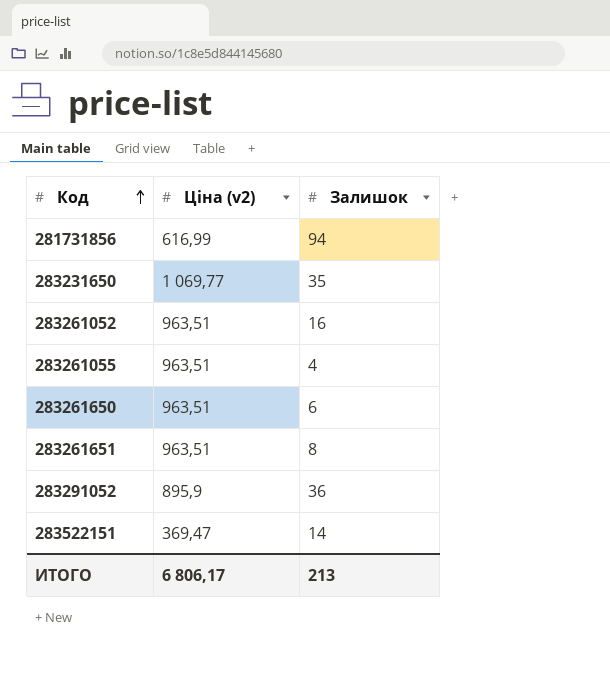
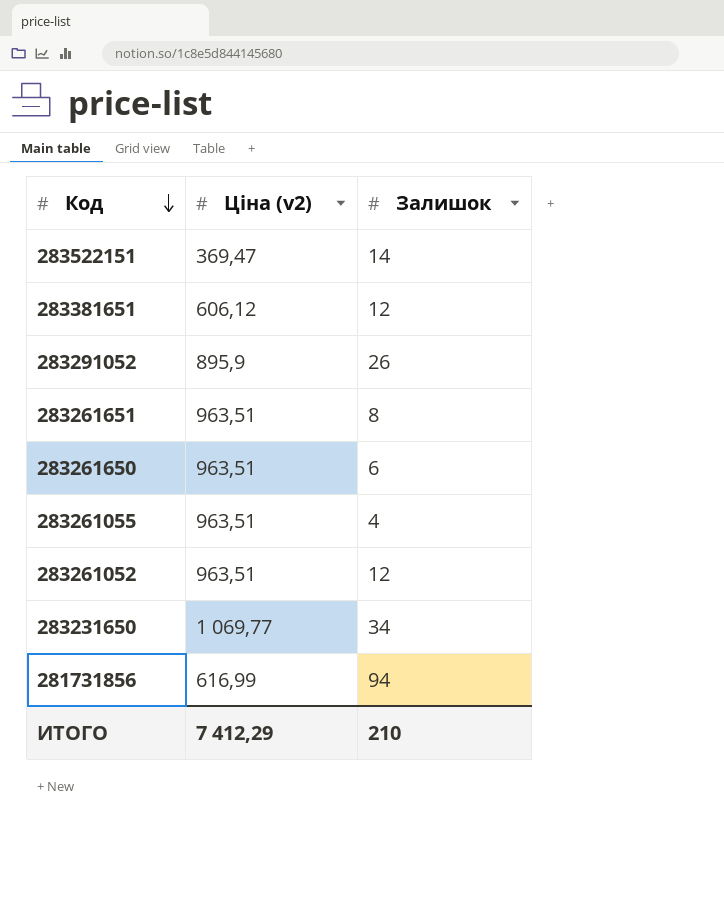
row order: Код ascending -> Код descending
row 283381651: none -> 606,12 | 12
283291052 | Залишок: 36 -> 26
283261052 | Залишок: 16 -> 12
283231650 | Залишок: 35 -> 34
ИТОГО | Ціна (v2): 6 806,17 -> 7 412,29
ИТОГО | Залишок: 213 -> 210

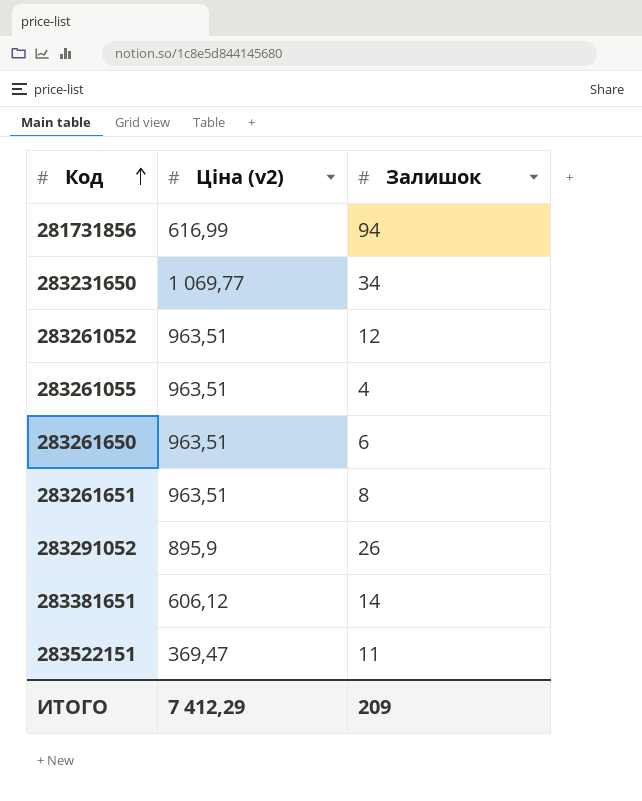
row order: Код descending -> Код ascending
283381651 | Залишок: 12 -> 14
283522151 | Залишок: 14 -> 11
ИТОГО | Залишок: 210 -> 209

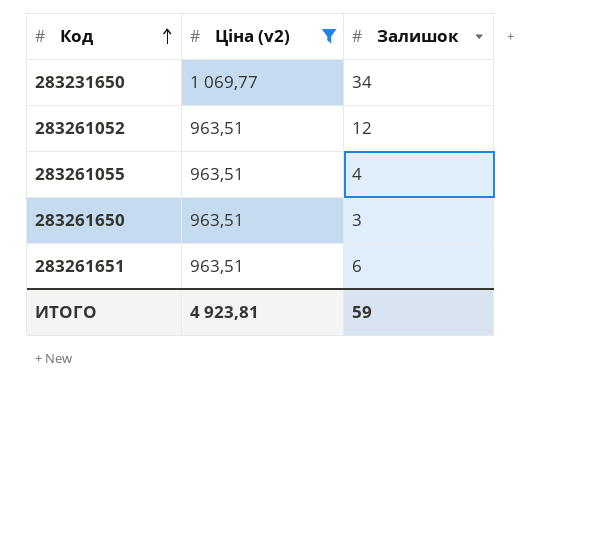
filter: none -> Ціна (v2) >= 963,51
283261650 | Залишок: 6 -> 3
283261651 | Залишок: 8 -> 6
ИТОГО | Ціна (v2): 7 412,29 -> 4 923,81
ИТОГО | Залишок: 209 -> 59

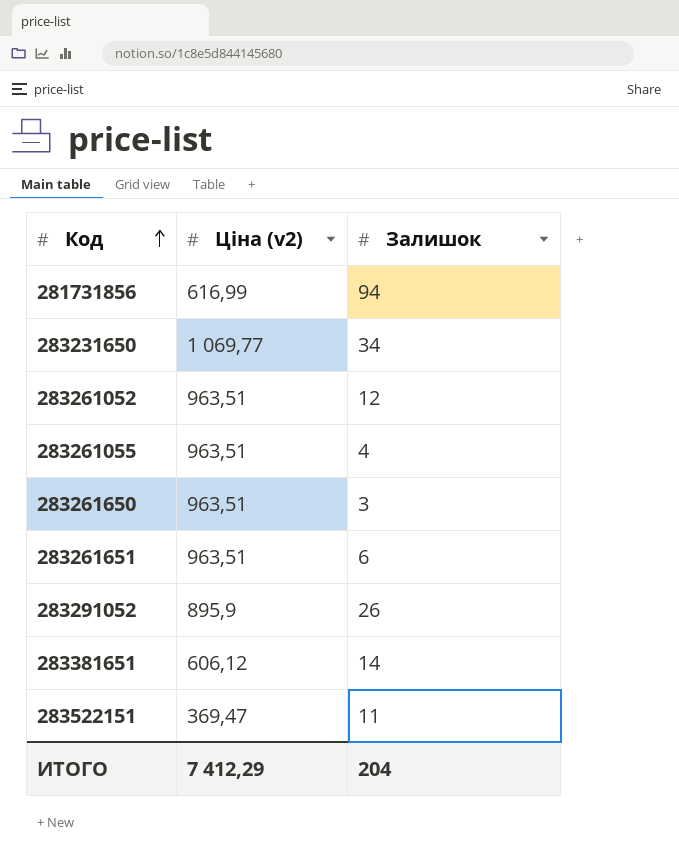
filter: Ціна (v2) >= 963,51 -> none
ИТОГО | Ціна (v2): 4 923,81 -> 7 412,29
ИТОГО | Залишок: 59 -> 204

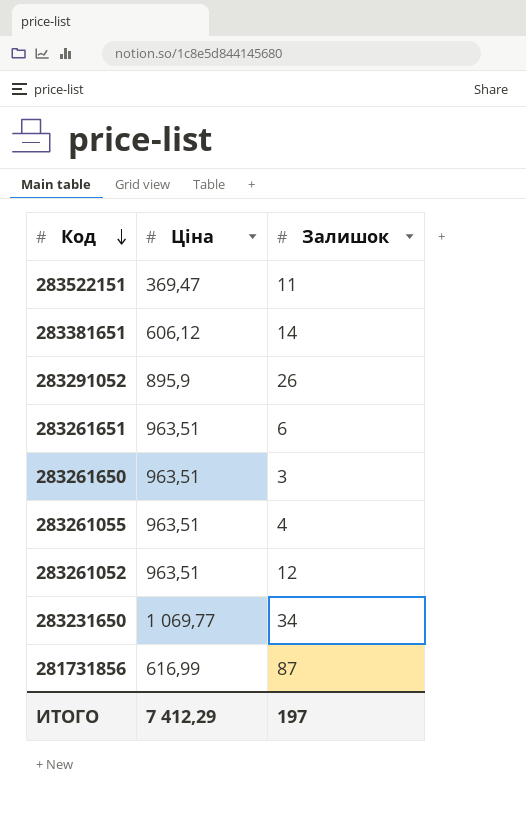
row order: Код ascending -> Код descending
column name: Ціна (v2) -> Ціна
281731856 | Залишок: 94 -> 87
ИТОГО | Залишок: 204 -> 197

